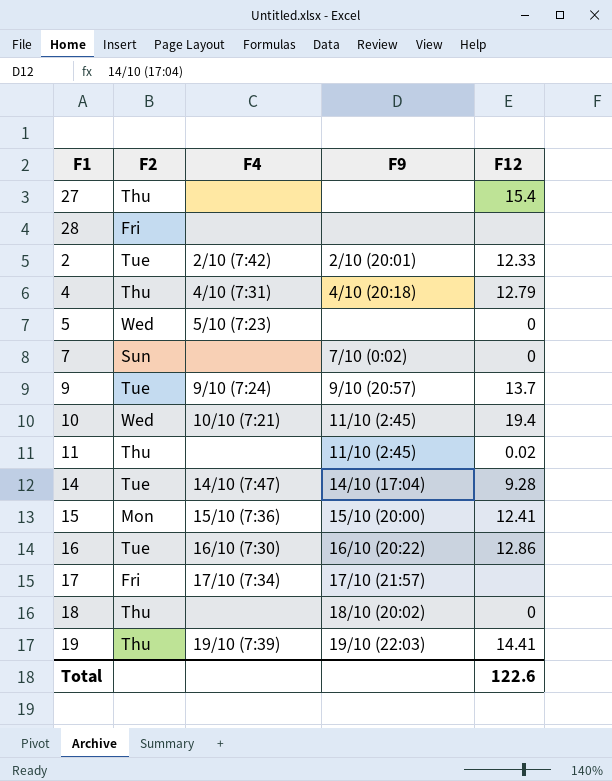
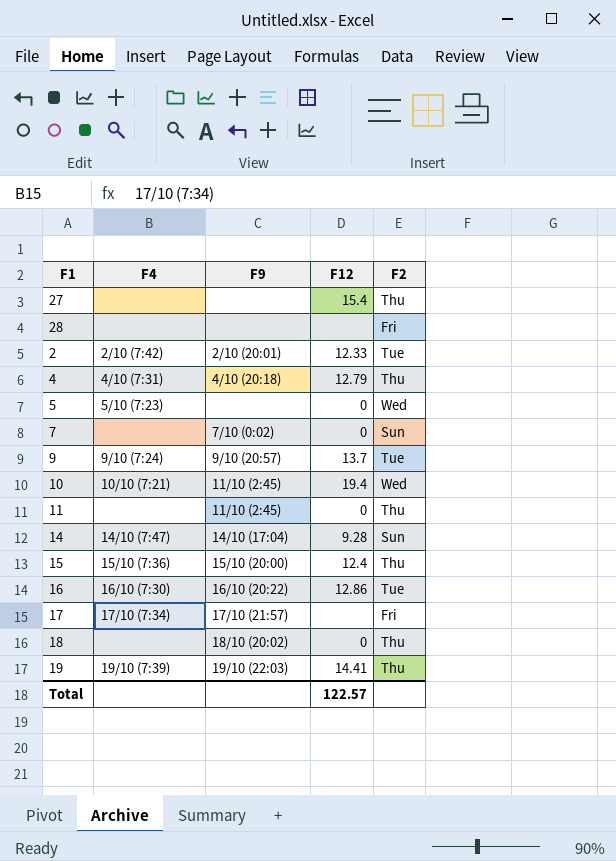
column F2 | position: 2 -> 5
11 | F12: 0.02 -> 0
14 | F2: Tue -> Sun
15 | F12: 12.41 -> 12.4
15 | F2: Mon -> Thu
Total | F12: 122.6 -> 122.57

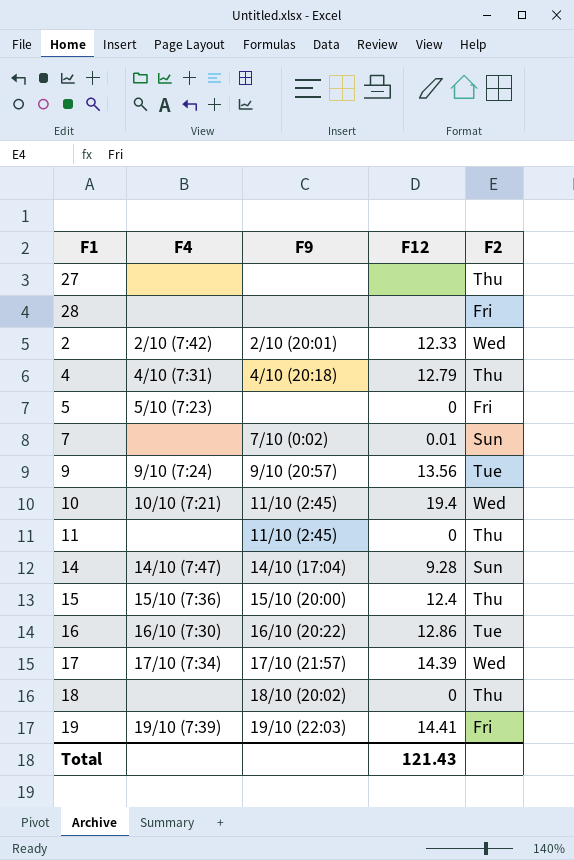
27 | F12: 15.4 -> none
2 | F2: Tue -> Wed
5 | F2: Wed -> Fri
7 | F12: 0 -> 0.01
9 | F12: 13.7 -> 13.56
17 | F12: none -> 14.39
17 | F2: Fri -> Wed
19 | F2: Thu -> Fri
Total | F12: 122.57 -> 121.43

